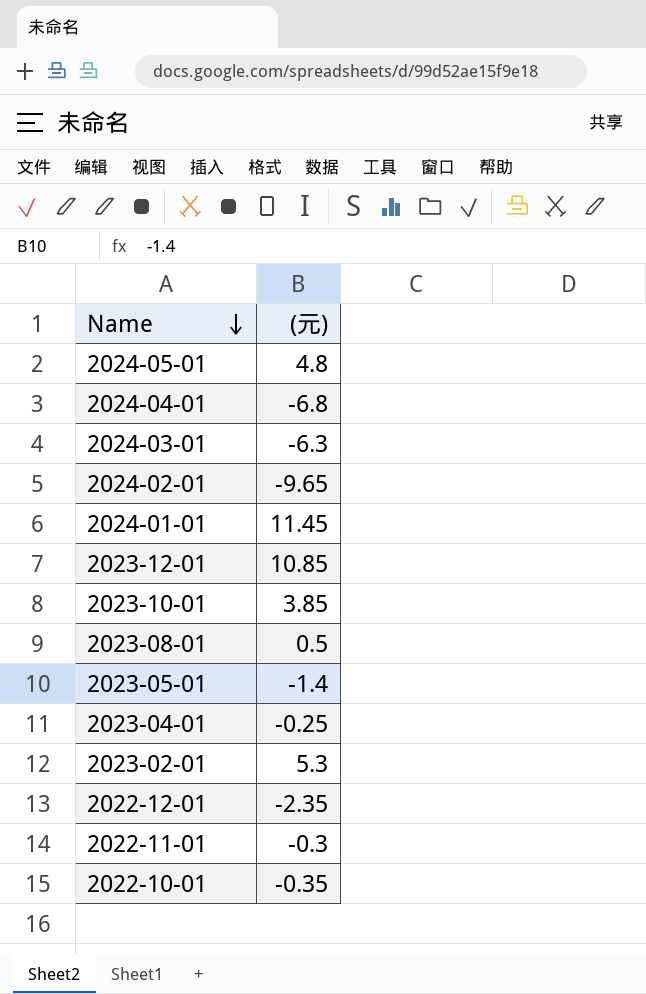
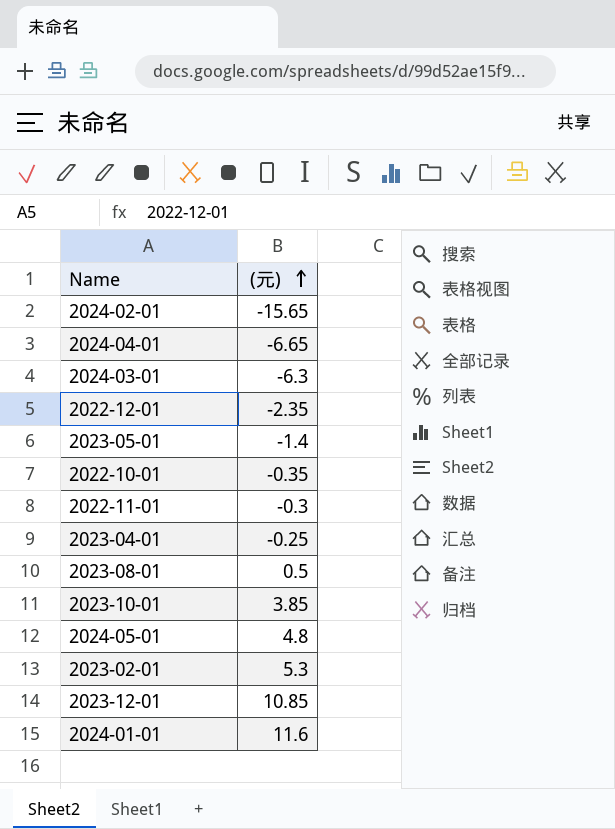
row order: Name descending -> (元) ascending
2024-02-01 | (元): -9.65 -> -15.65
2024-04-01 | (元): -6.8 -> -6.65
2024-01-01 | (元): 11.45 -> 11.6

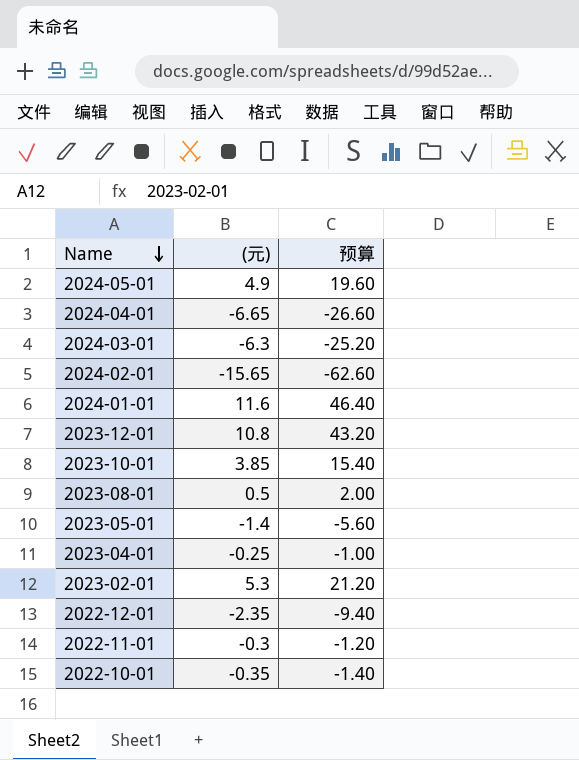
row order: (元) ascending -> Name descending
column 预算 | formula: none -> [(元)] * 4
2024-05-01 | (元): 4.8 -> 4.9
2023-12-01 | (元): 10.85 -> 10.8

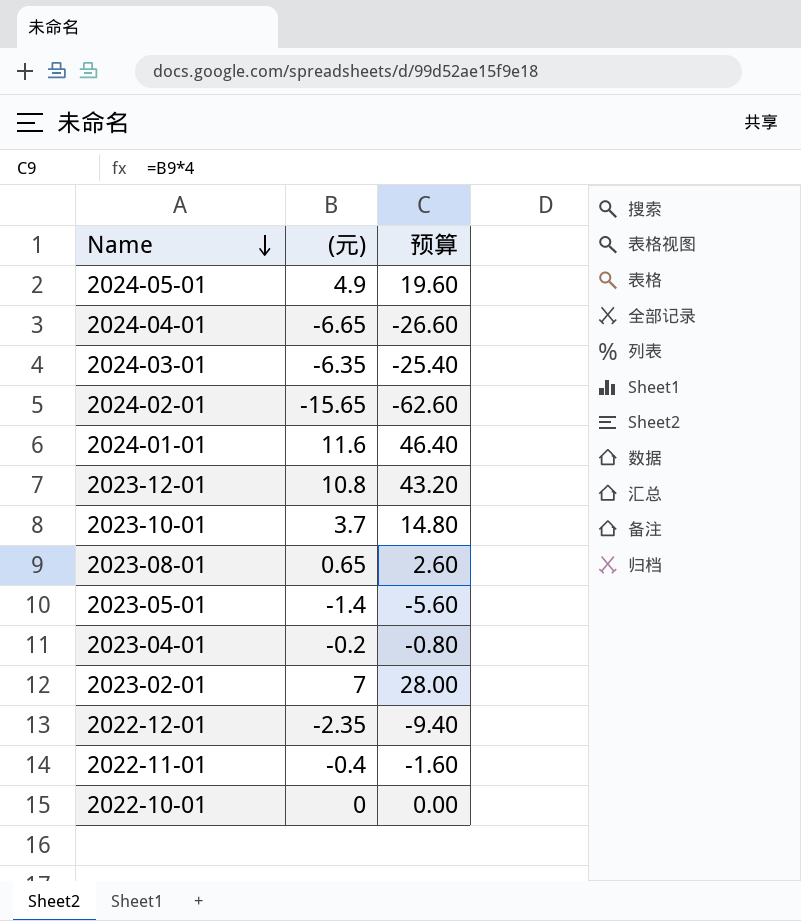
2024-03-01 | (元): -6.3 -> -6.35
2024-03-01 | 预算: -25.20 -> -25.40
2023-10-01 | (元): 3.85 -> 3.7
2023-10-01 | 预算: 15.40 -> 14.80
2023-08-01 | (元): 0.5 -> 0.65
2023-08-01 | 预算: 2.00 -> 2.60
2023-04-01 | (元): -0.25 -> -0.2
2023-04-01 | 预算: -1.00 -> -0.80
2023-02-01 | (元): 5.3 -> 7
2023-02-01 | 预算: 21.20 -> 28.00
2022-11-01 | (元): -0.3 -> -0.4
2022-11-01 | 预算: -1.20 -> -1.60
2022-10-01 | (元): -0.35 -> 0
2022-10-01 | 预算: -1.40 -> 0.00

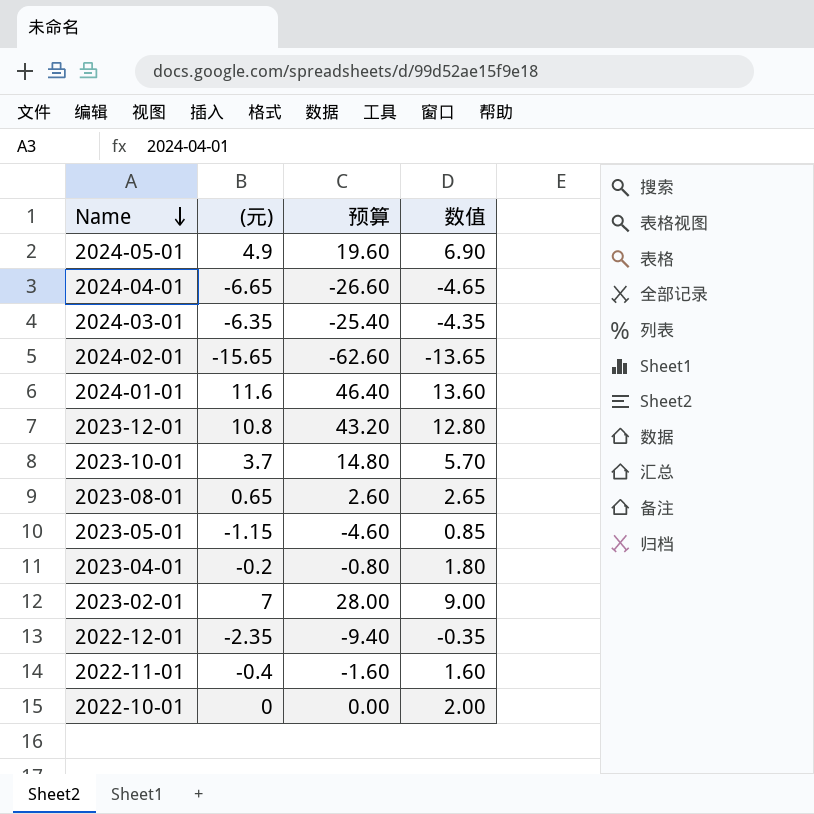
column 数值 | formula: none -> [(元)] + 2
2023-05-01 | (元): -1.4 -> -1.15
2023-05-01 | 预算: -5.60 -> -4.60

